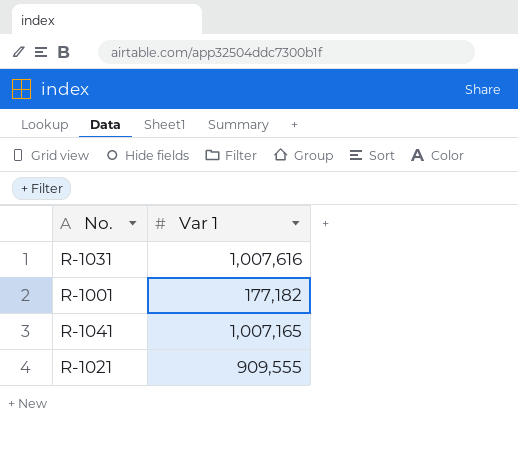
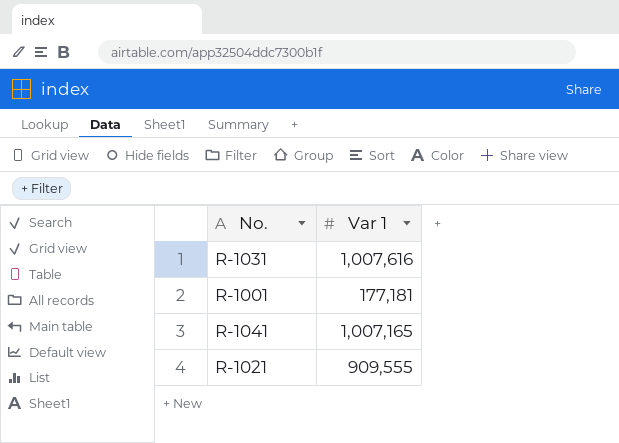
R-1001 | Var 1: 177,182 -> 177,181

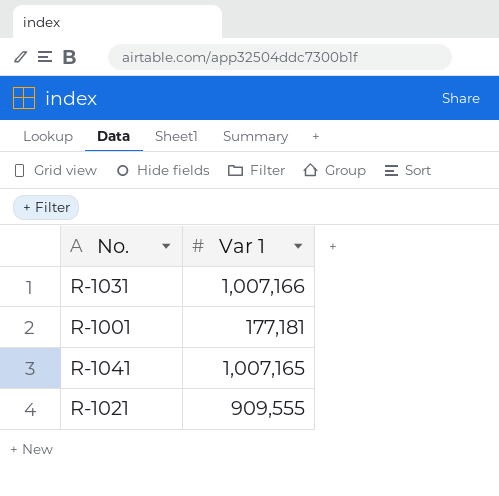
R-1031 | Var 1: 1,007,616 -> 1,007,166

